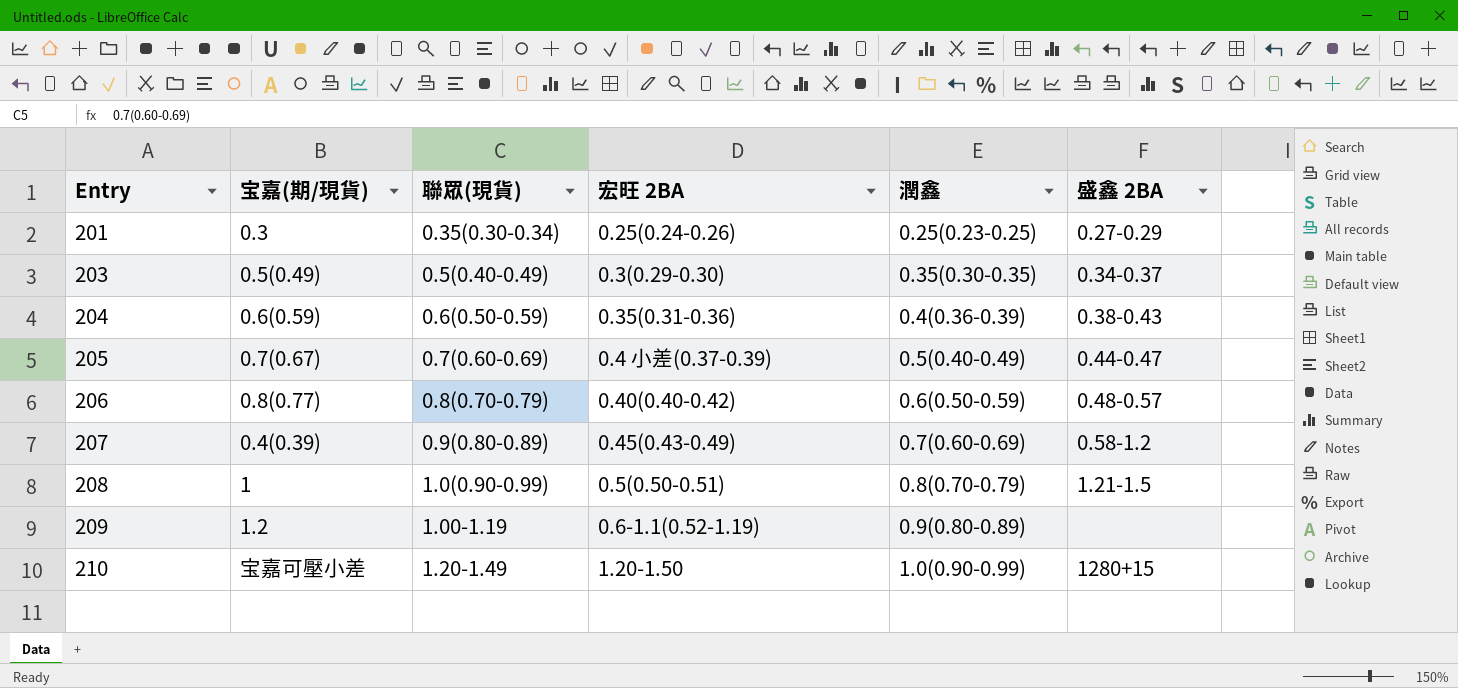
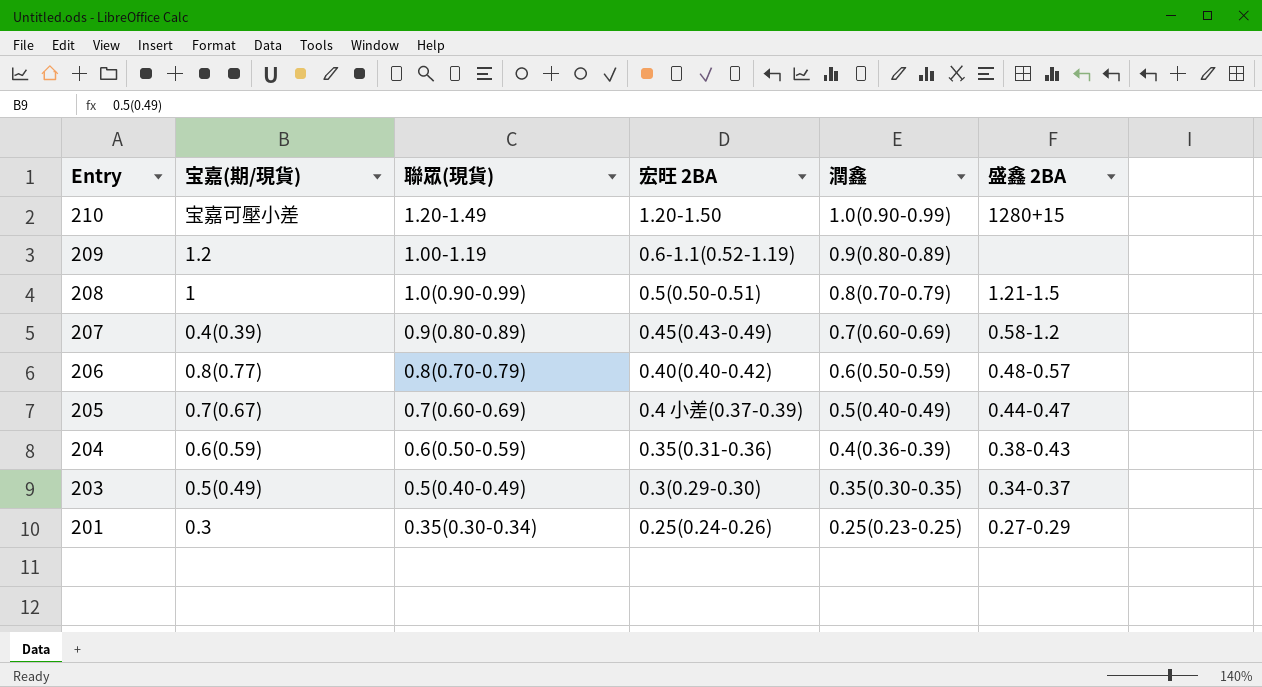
row order: Entry ascending -> Entry descending

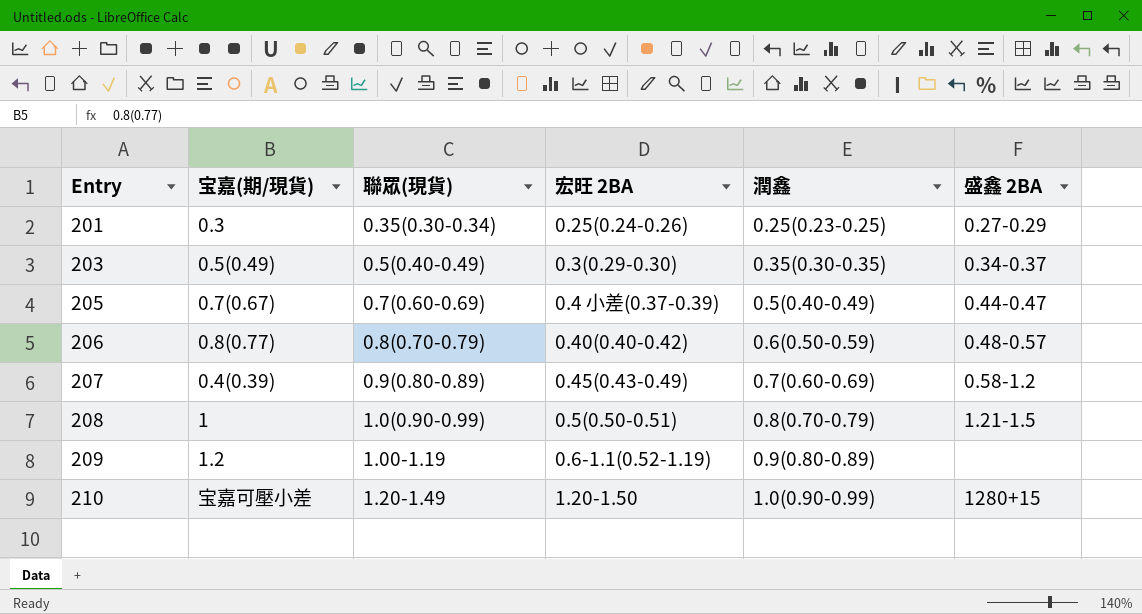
row order: Entry descending -> Entry ascending
row 204: 0.6(0.59) | 0.6(0.50-0.59) | 0.35(0.31-0.36) | 0.4(0.36-0.39) | 0.38-0.43 -> none

